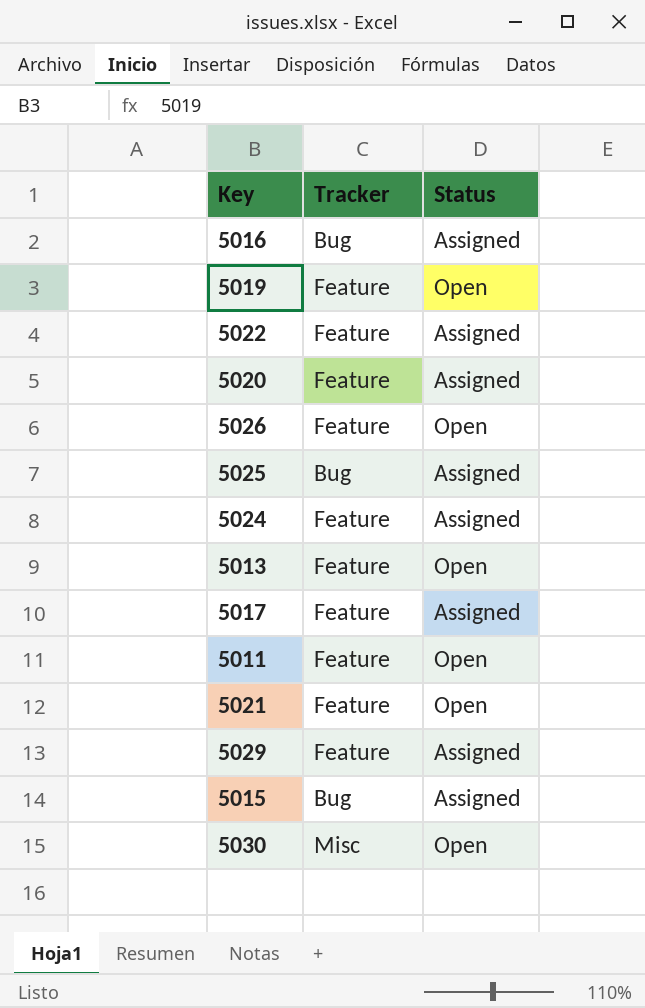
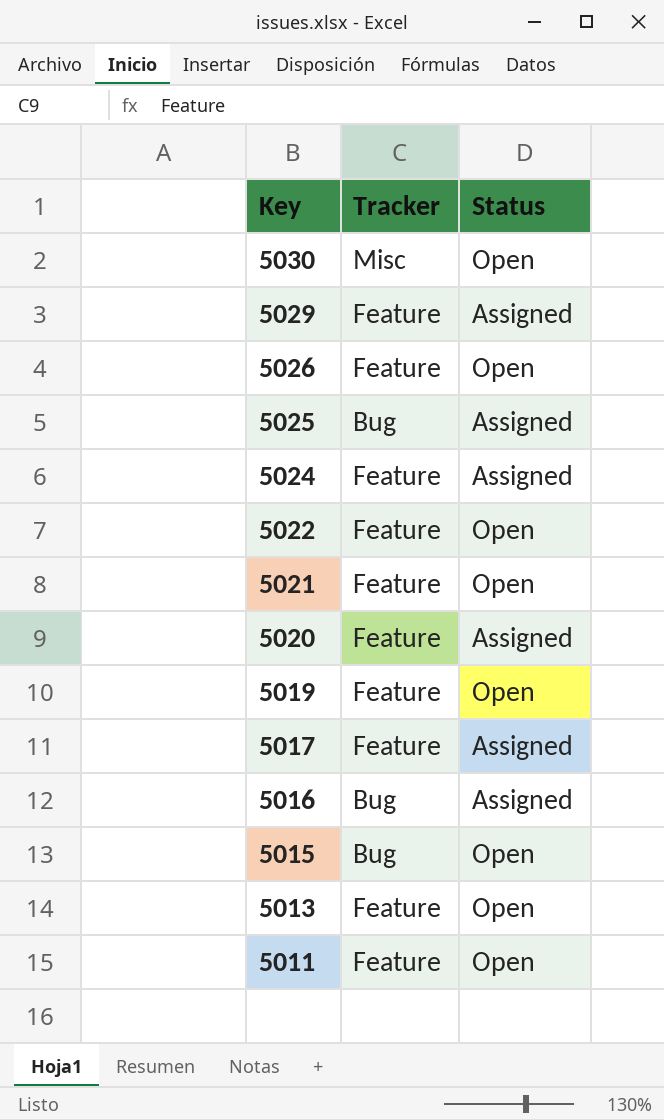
row order: none -> Key descending
5022 | Status: Assigned -> Open
5015 | Status: Assigned -> Open

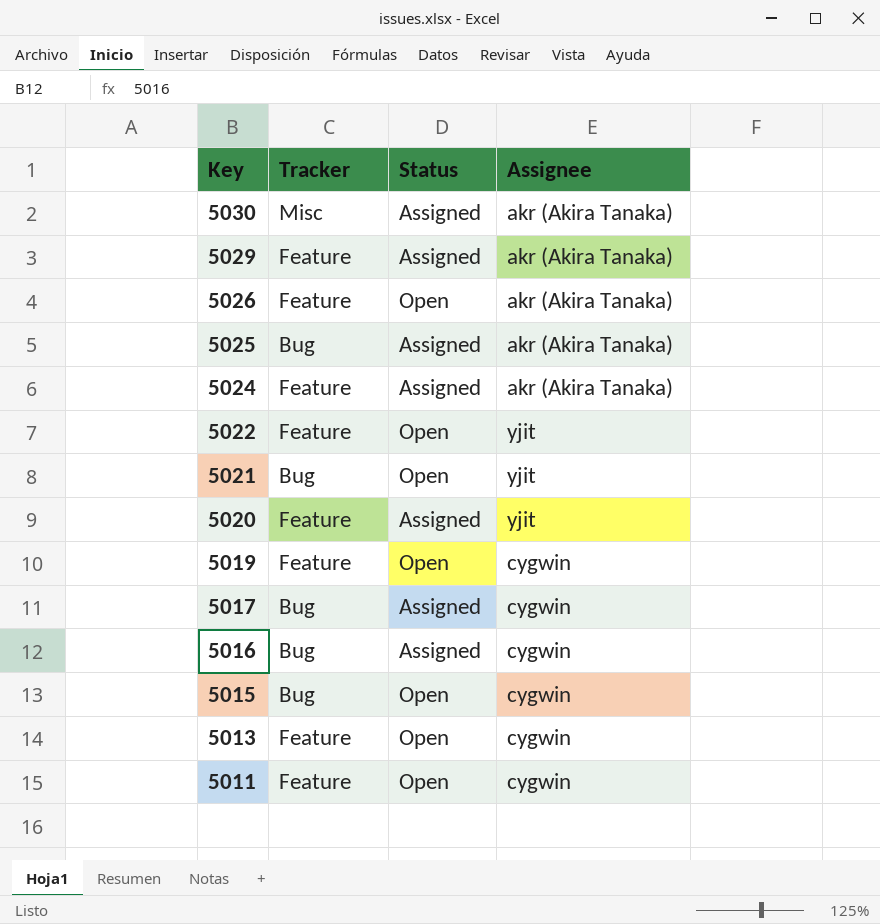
column Assignee | position: none -> 4
5030 | Status: Open -> Assigned
5021 | Tracker: Feature -> Bug
5017 | Tracker: Feature -> Bug

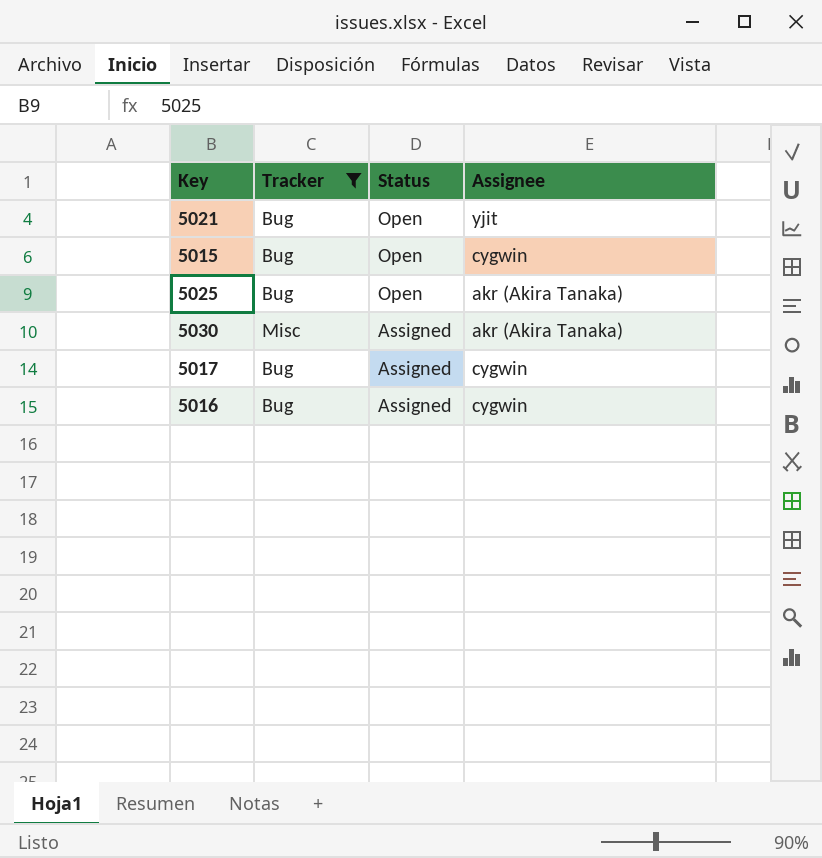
filter: none -> Tracker != Feature
row order: Key descending -> Status descending
5025 | Status: Assigned -> Open

